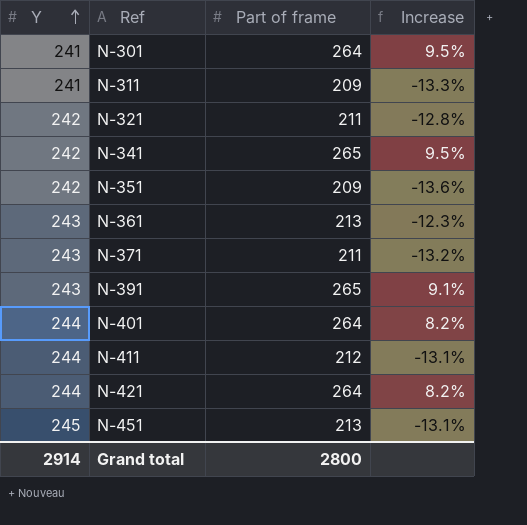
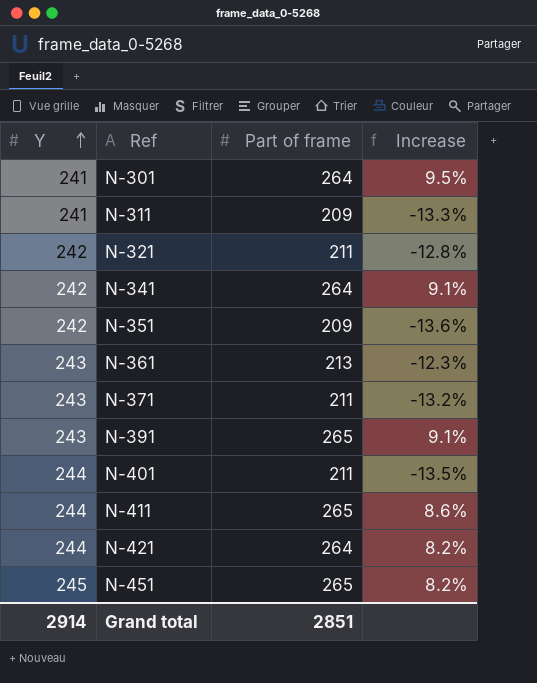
N-341 | Part of frame: 265 -> 264
N-341 | Increase: 9.5% -> 9.1%
N-401 | Part of frame: 264 -> 211
N-401 | Increase: 8.2% -> -13.5%
N-411 | Part of frame: 212 -> 265
N-411 | Increase: -13.1% -> 8.6%
N-451 | Part of frame: 213 -> 265
N-451 | Increase: -13.1% -> 8.2%
Grand total | Part of frame: 2800 -> 2851

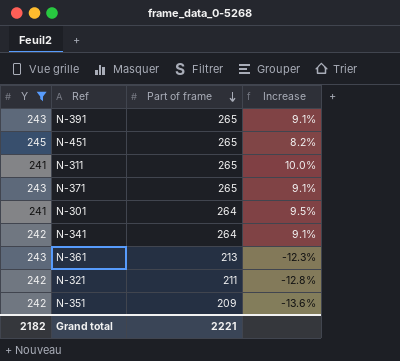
filter: none -> Y != 244
row order: Y ascending -> Part of frame descending
N-311 | Part of frame: 209 -> 265
N-311 | Increase: -13.3% -> 10.0%
N-371 | Part of frame: 211 -> 265
N-371 | Increase: -13.2% -> 9.1%
Grand total | Y: 2914 -> 2182
Grand total | Part of frame: 2851 -> 2221

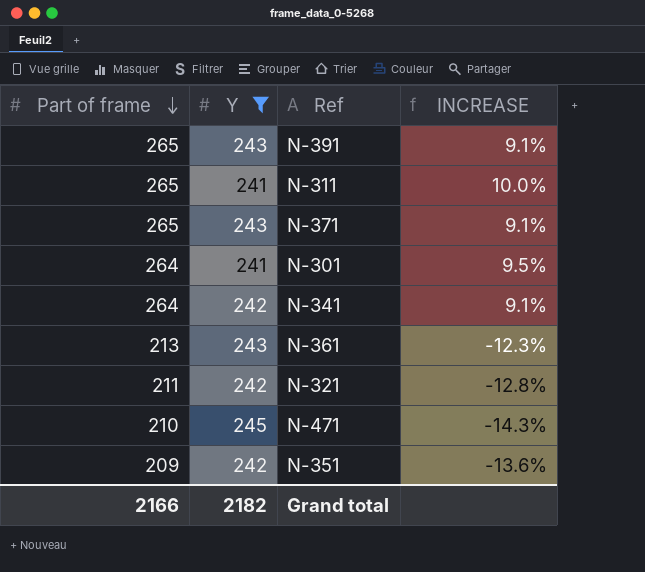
column Part of frame | position: 3 -> 1
column name: Increase -> INCREASE
row N-451: 245 | 265 | 8.2% -> none
row N-471: none -> 210 | 245 | -14.3%
Grand total | Part of frame: 2221 -> 2166

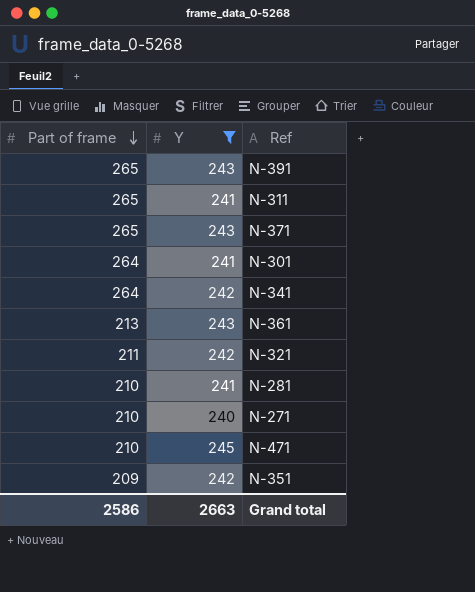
column INCREASE | formula: ([Part of frame] - [Y]) / [Y] -> none
row N-281: none -> 210 | 241
row N-271: none -> 210 | 240
Grand total | Part of frame: 2166 -> 2586
Grand total | Y: 2182 -> 2663

